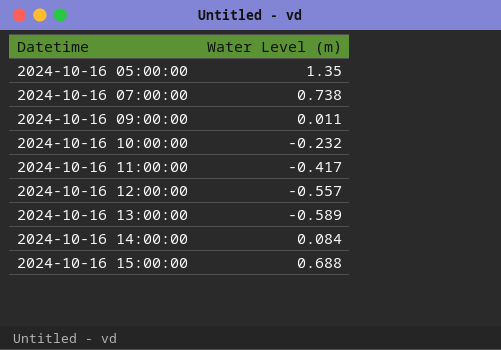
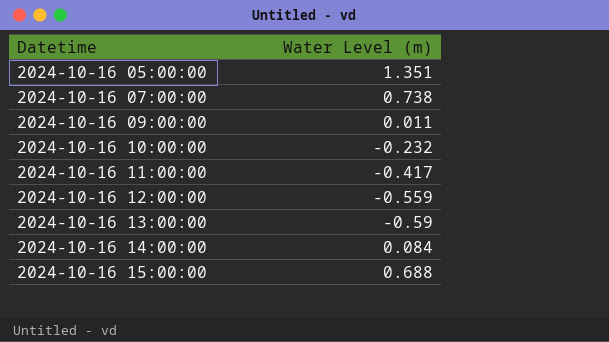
2024-10-16 05:00:00 | Water Level (m): 1.35 -> 1.351
2024-10-16 12:00:00 | Water Level (m): -0.557 -> -0.559
2024-10-16 13:00:00 | Water Level (m): -0.589 -> -0.59

